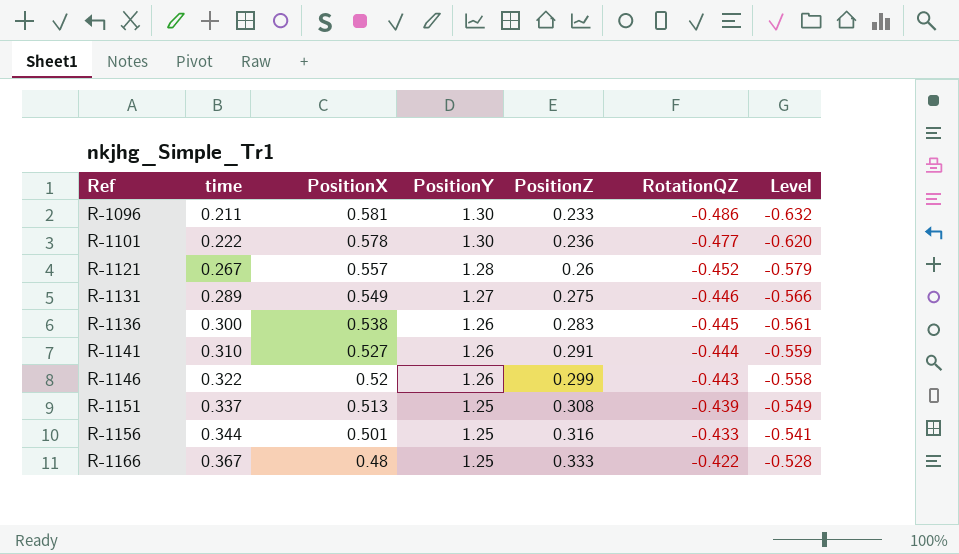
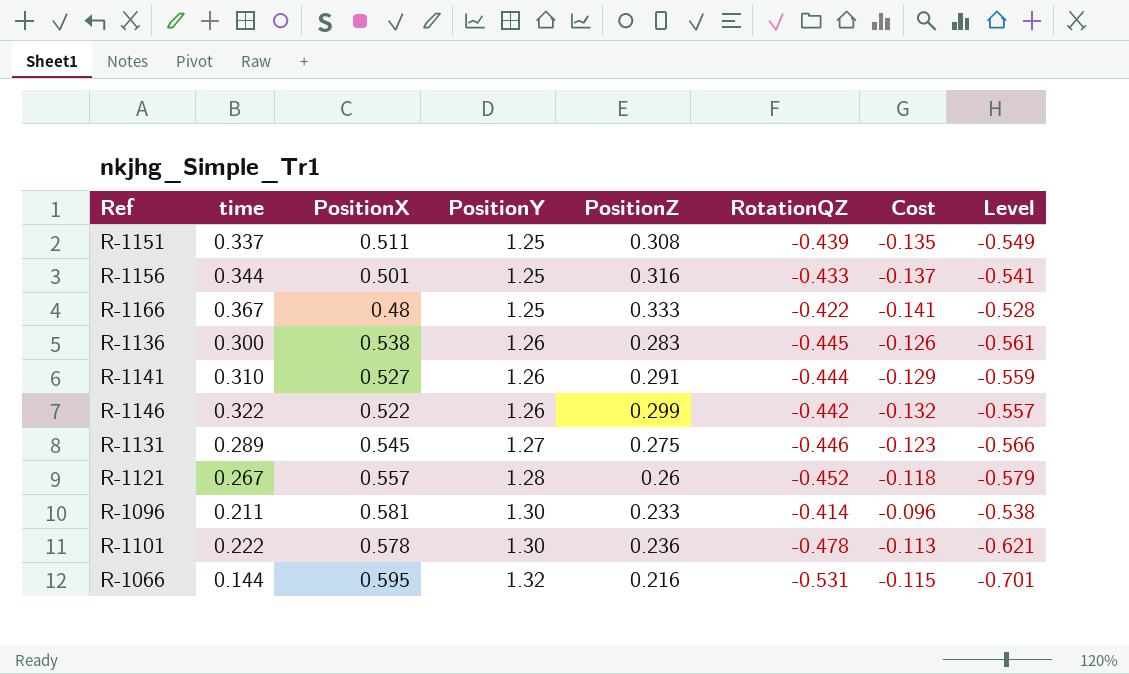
row order: Ref ascending -> PositionY ascending
column Cost | formula: none -> [PositionZ] * [RotationQZ]
R-1151 | PositionX: 0.513 -> 0.511
R-1146 | PositionX: 0.52 -> 0.522
R-1146 | RotationQZ: -0.443 -> -0.442
R-1146 | Level: -0.558 -> -0.557
R-1131 | PositionX: 0.549 -> 0.545
R-1096 | RotationQZ: -0.486 -> -0.414
R-1096 | Level: -0.632 -> -0.538
R-1101 | RotationQZ: -0.477 -> -0.478
R-1101 | Level: -0.620 -> -0.621
row R-1066: none -> 0.144 | 0.595 | 1.32 | 0.216 | -0.531 | -0.115 | -0.701

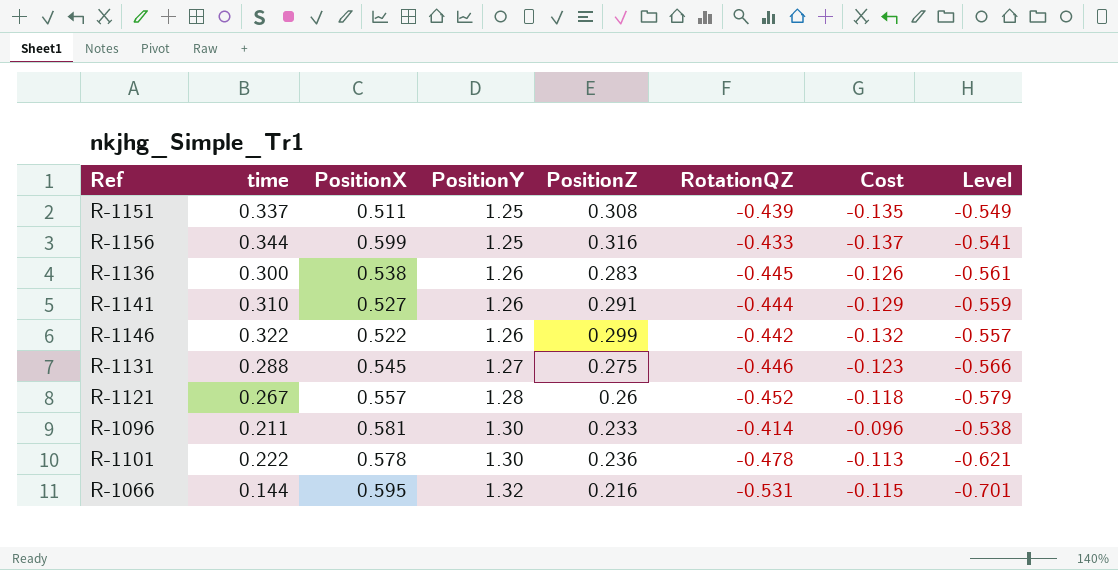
row R-1166: 0.367 | 0.48 | 1.25 | 0.333 | -0.422 | -0.141 | -0.528 -> none
R-1156 | PositionX: 0.501 -> 0.599
R-1131 | time: 0.289 -> 0.288

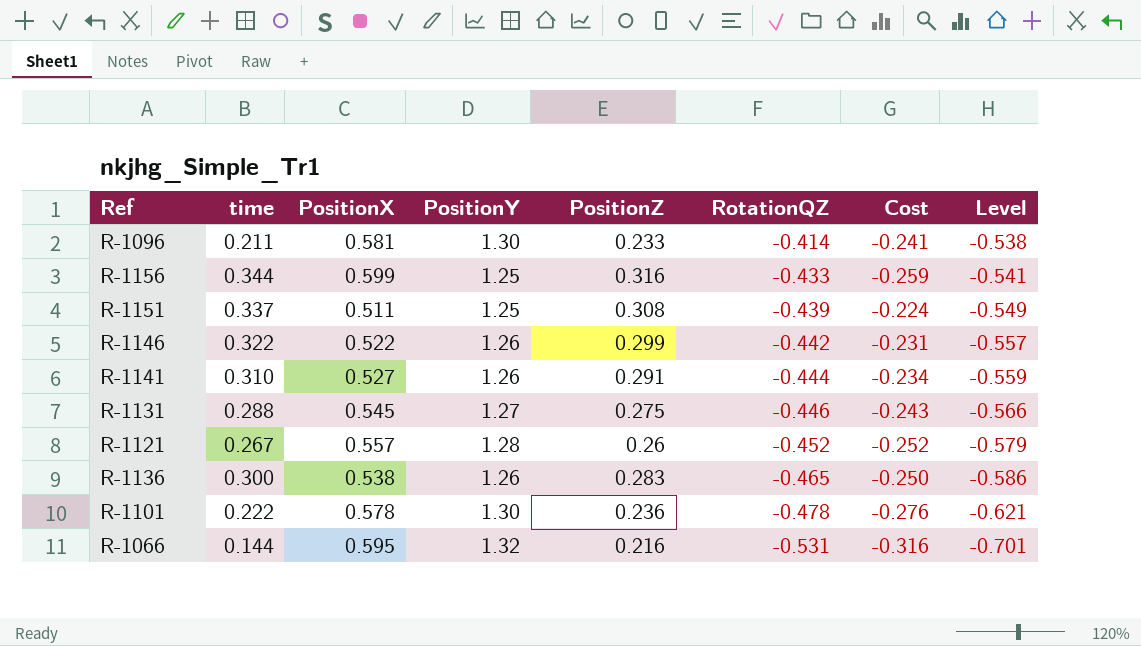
row order: PositionY ascending -> RotationQZ descending
column Cost | formula: [PositionZ] * [RotationQZ] -> [PositionX] * [RotationQZ]
R-1136 | RotationQZ: -0.445 -> -0.465
R-1136 | Level: -0.561 -> -0.586

